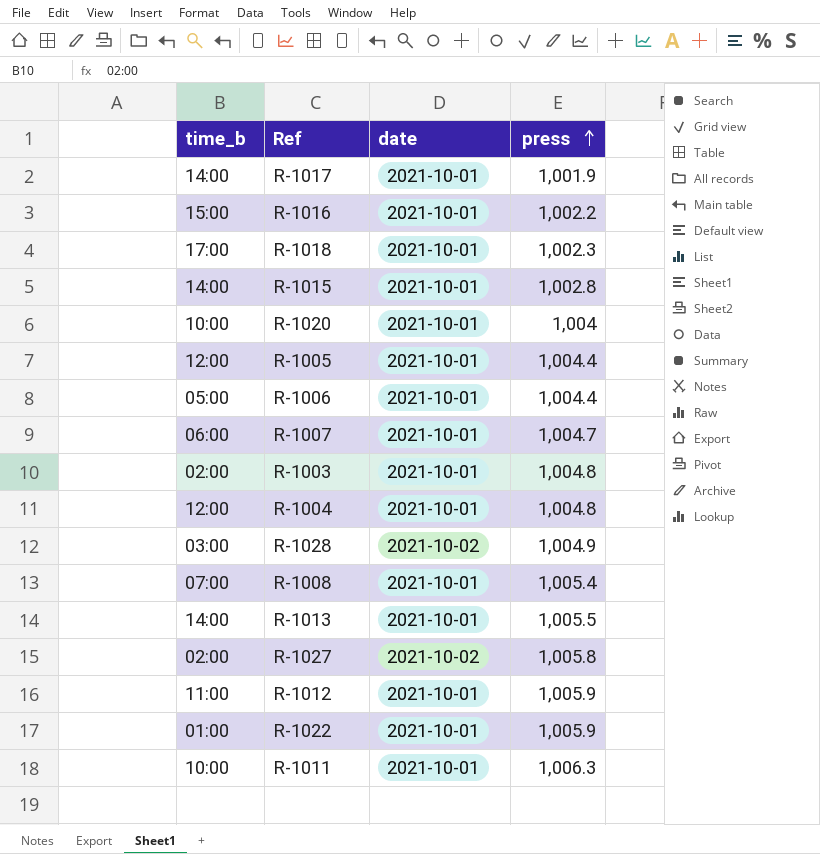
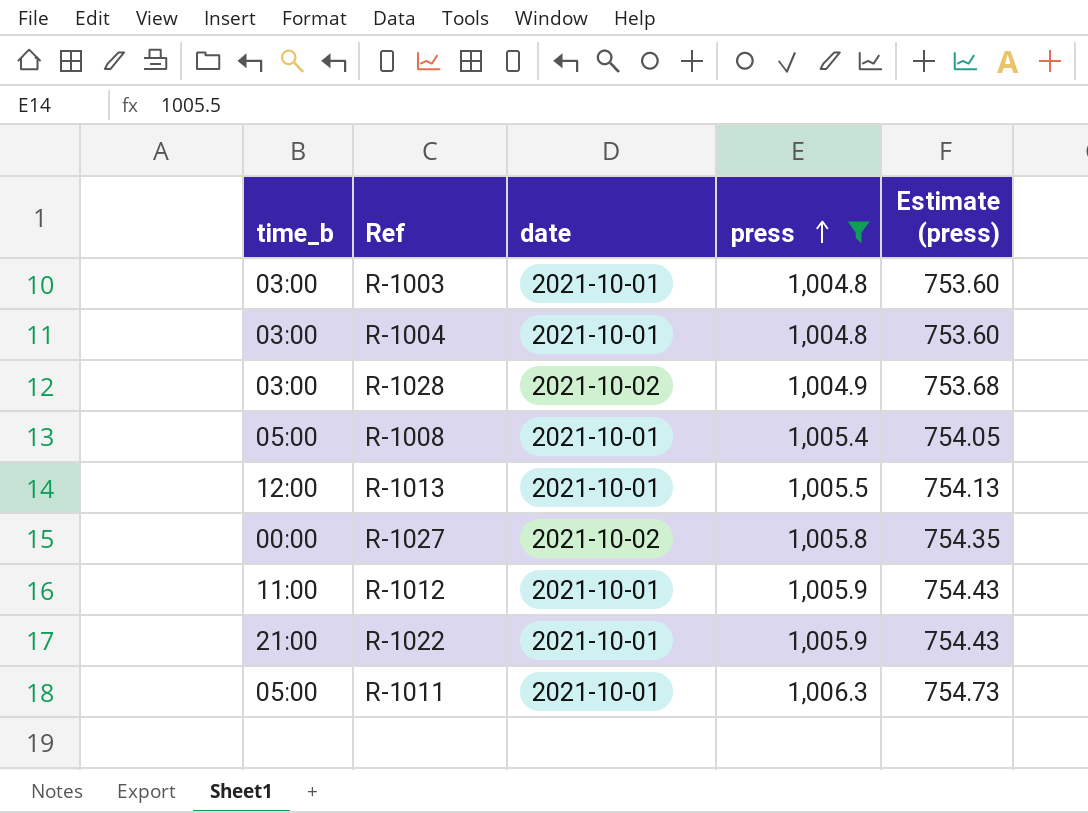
filter: none -> press >= 1,004.8
column Estimate (press) | formula: none -> [press] * 0.75
R-1003 | time_b: 02:00 -> 03:00
R-1004 | time_b: 12:00 -> 03:00
R-1008 | time_b: 07:00 -> 05:00
R-1013 | time_b: 14:00 -> 12:00
R-1027 | time_b: 02:00 -> 00:00
R-1022 | time_b: 01:00 -> 21:00
R-1011 | time_b: 10:00 -> 05:00

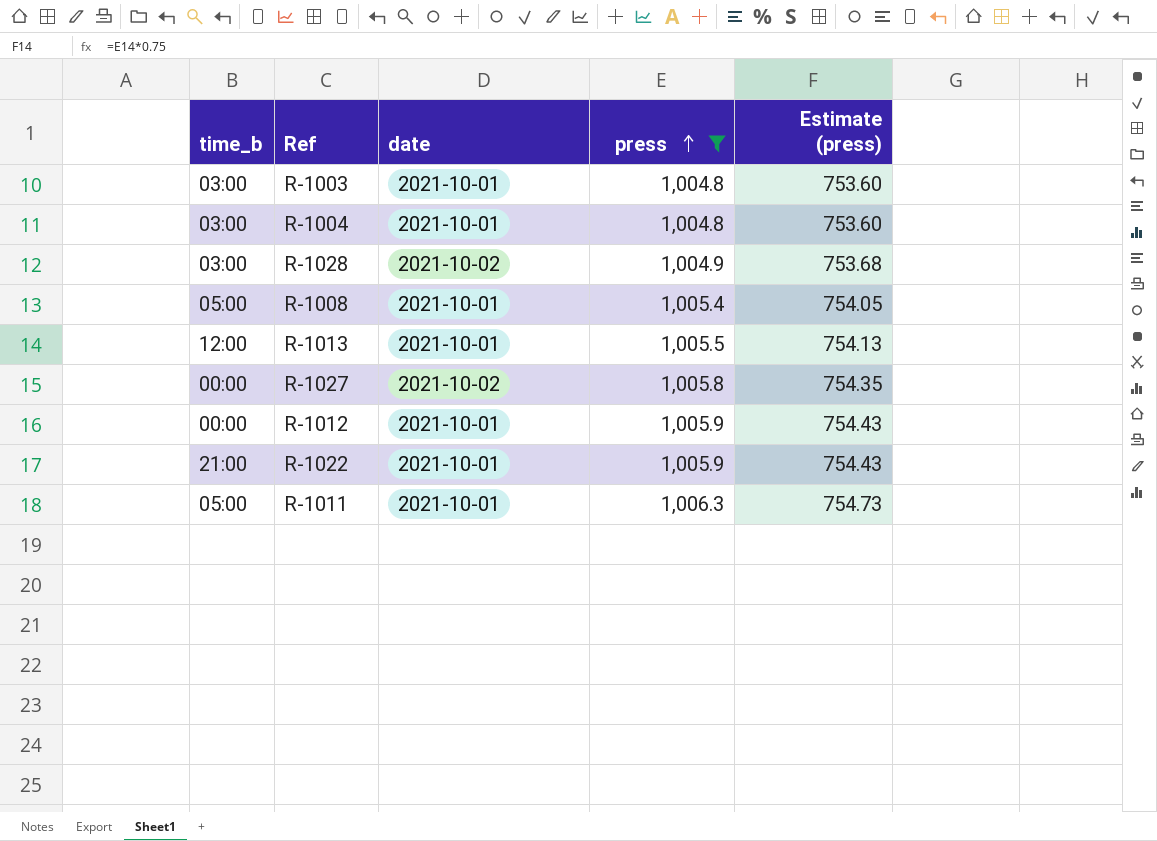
R-1012 | time_b: 11:00 -> 00:00

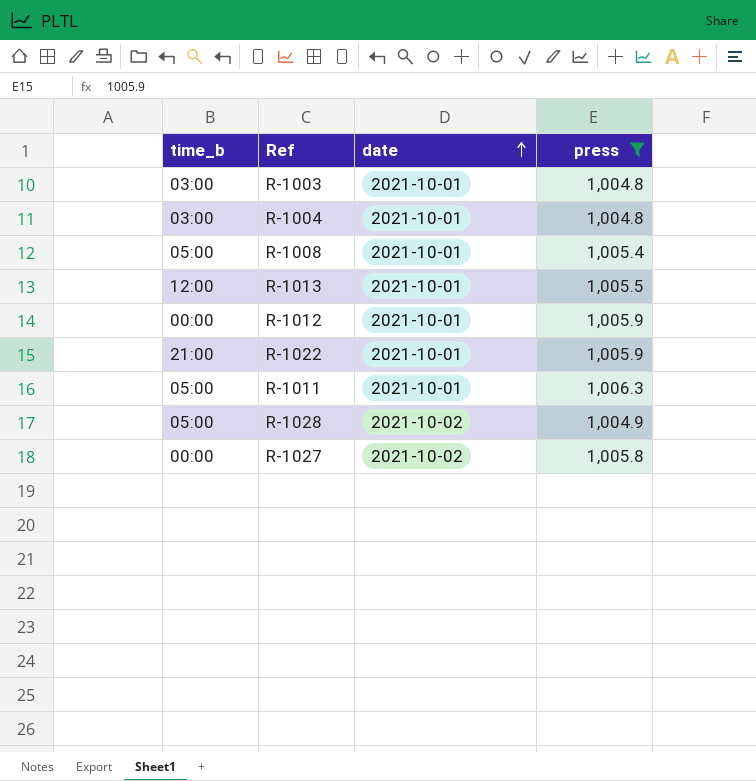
row order: press ascending -> date ascending
column Estimate (press) | formula: [press] * 0.75 -> none
R-1028 | time_b: 03:00 -> 05:00

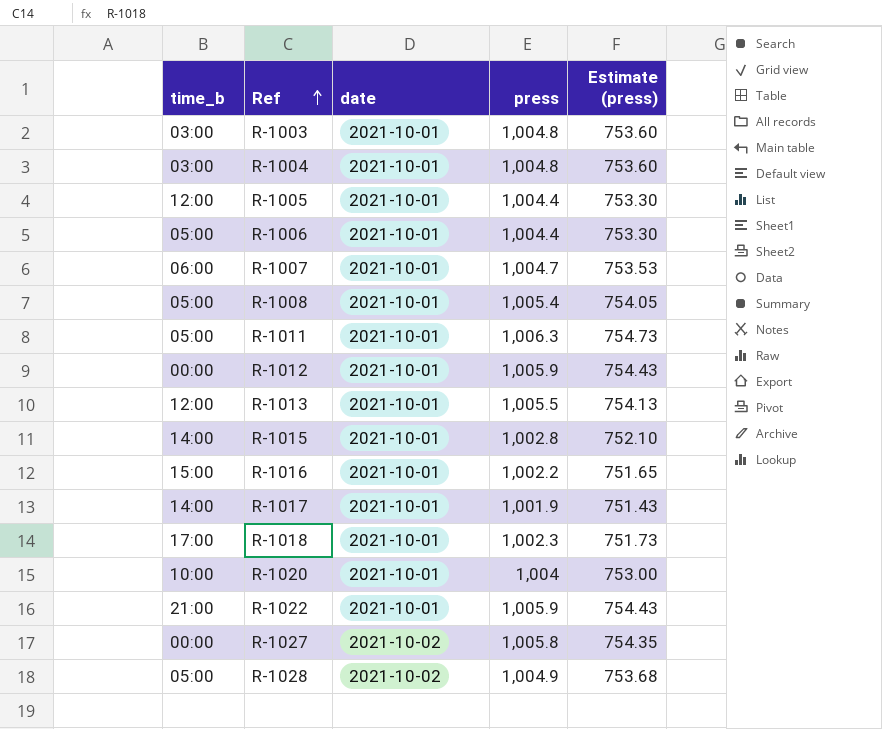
filter: press >= 1,004.8 -> none
row order: date ascending -> Ref ascending
column Estimate (press) | formula: none -> [press] * 0.75

